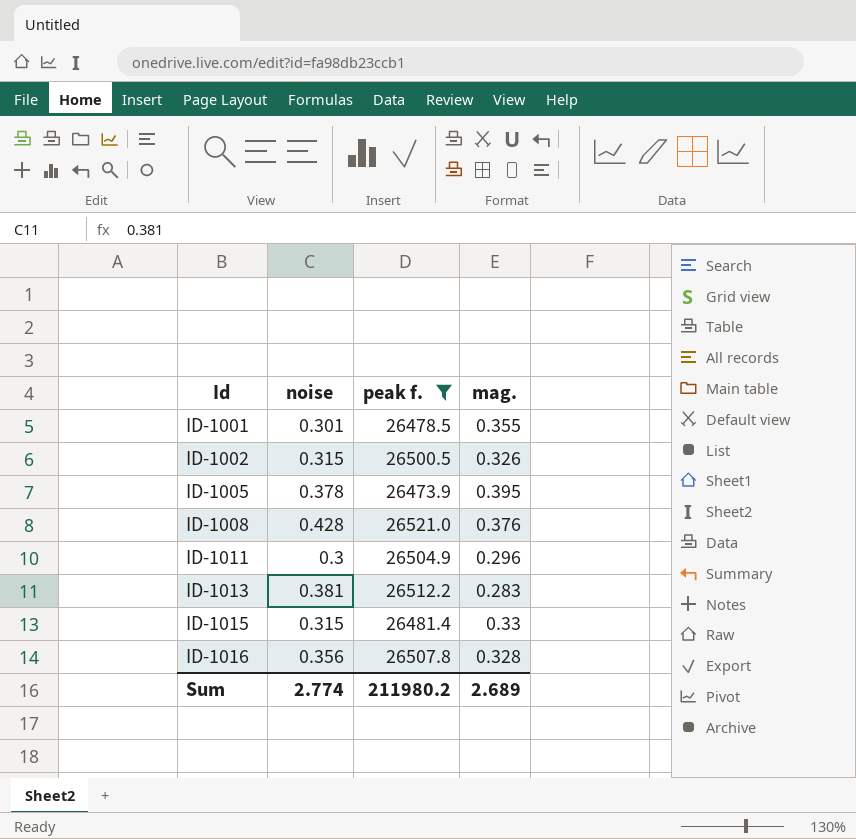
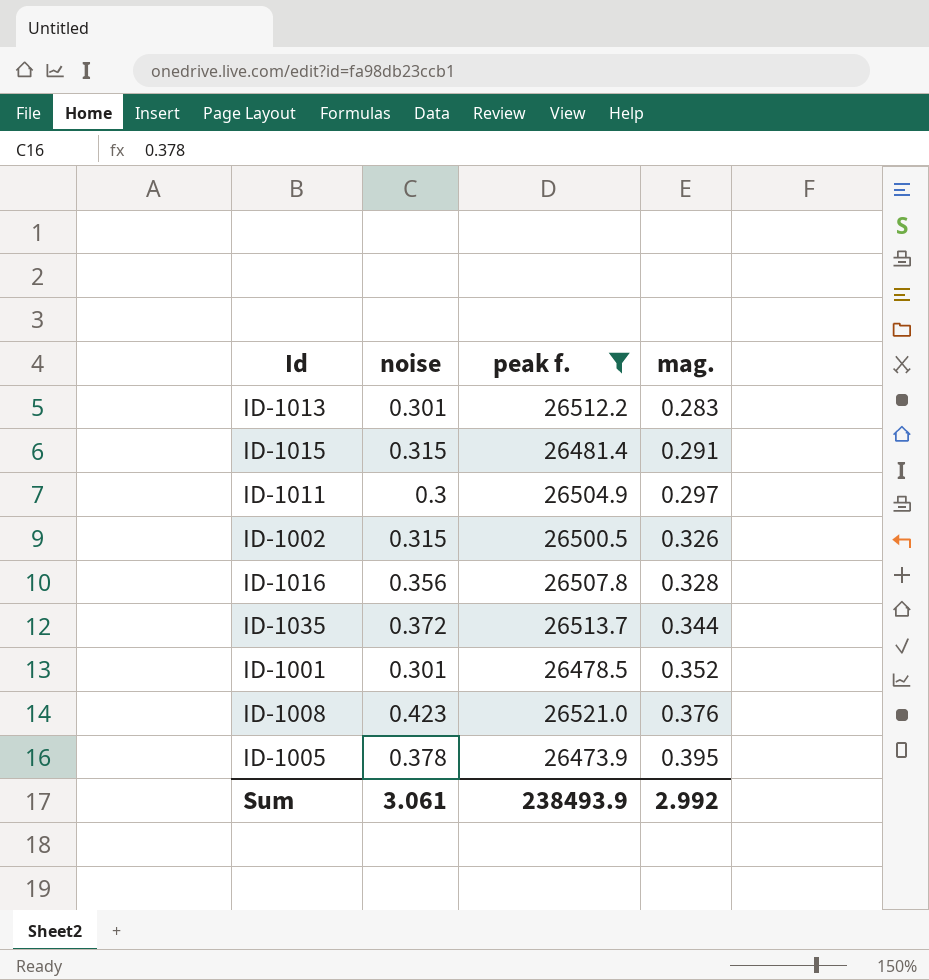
row order: Id ascending -> mag. ascending
ID-1013 | noise: 0.381 -> 0.301
ID-1015 | mag.: 0.33 -> 0.291
ID-1011 | mag.: 0.296 -> 0.297
row ID-1035: none -> 0.372 | 26513.7 | 0.344
ID-1001 | mag.: 0.355 -> 0.352
ID-1008 | noise: 0.428 -> 0.423
Sum | noise: 2.774 -> 3.061
Sum | peak f.: 211980.2 -> 238493.9
Sum | mag.: 2.689 -> 2.992

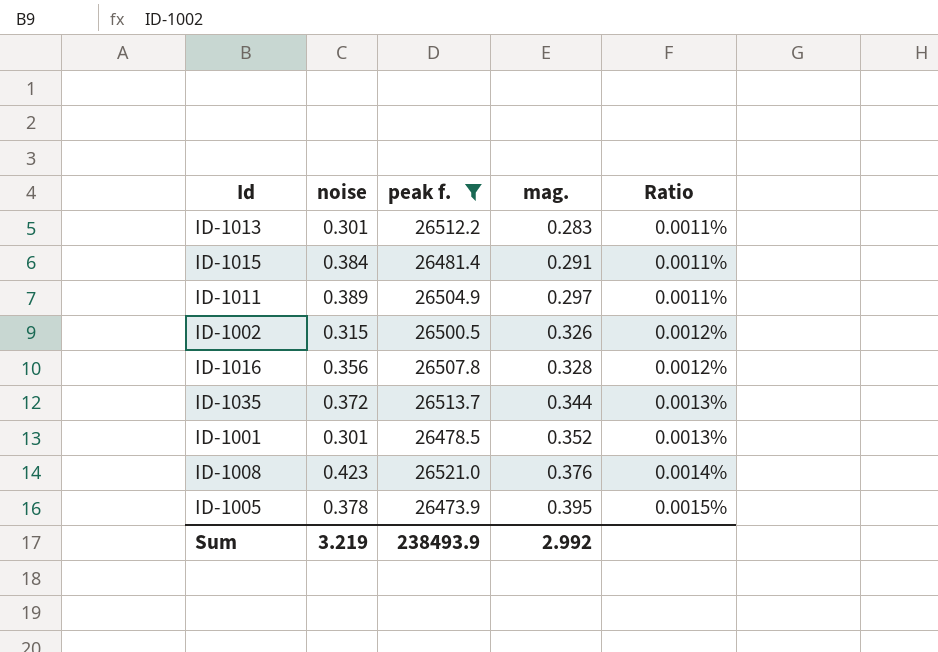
column Ratio | formula: none -> [mag.] / [peak f.]
ID-1015 | noise: 0.315 -> 0.384
ID-1011 | noise: 0.3 -> 0.389
Sum | noise: 3.061 -> 3.219

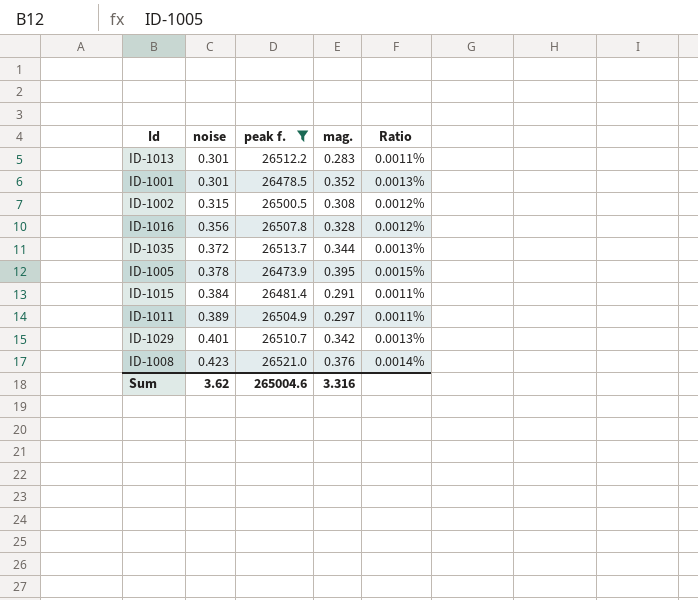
row order: mag. ascending -> noise ascending
ID-1002 | mag.: 0.326 -> 0.308
row ID-1029: none -> 0.401 | 26510.7 | 0.342 | 0.0013%
Sum | noise: 3.219 -> 3.62
Sum | peak f.: 238493.9 -> 265004.6
Sum | mag.: 2.992 -> 3.316

